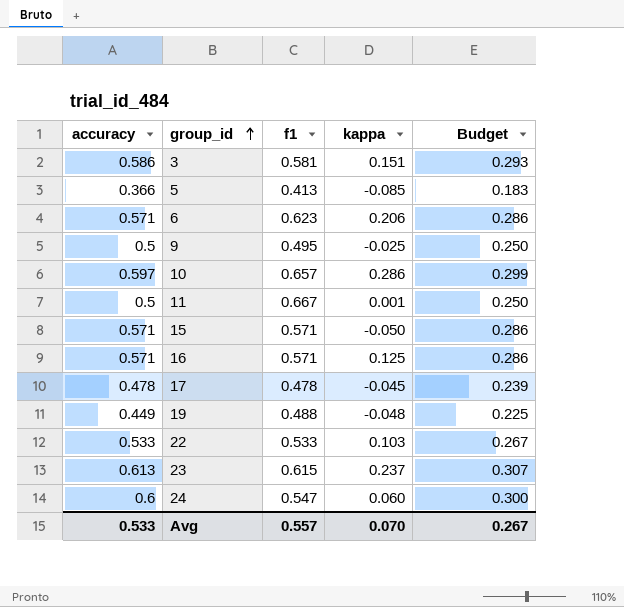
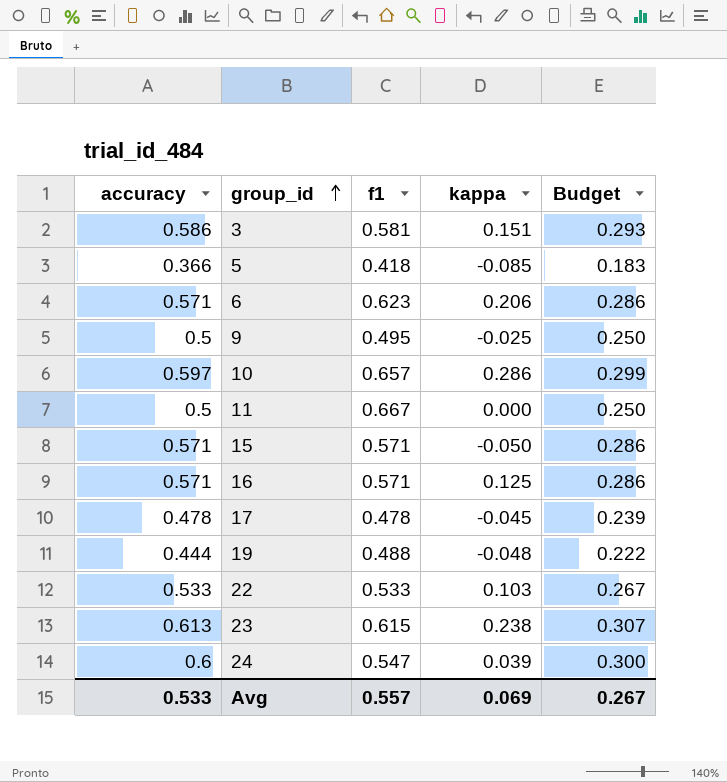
5 | f1: 0.413 -> 0.418
11 | kappa: 0.001 -> 0.000
19 | accuracy: 0.449 -> 0.444
19 | Budget: 0.225 -> 0.222
23 | kappa: 0.237 -> 0.238
24 | kappa: 0.060 -> 0.039
Avg | kappa: 0.070 -> 0.069

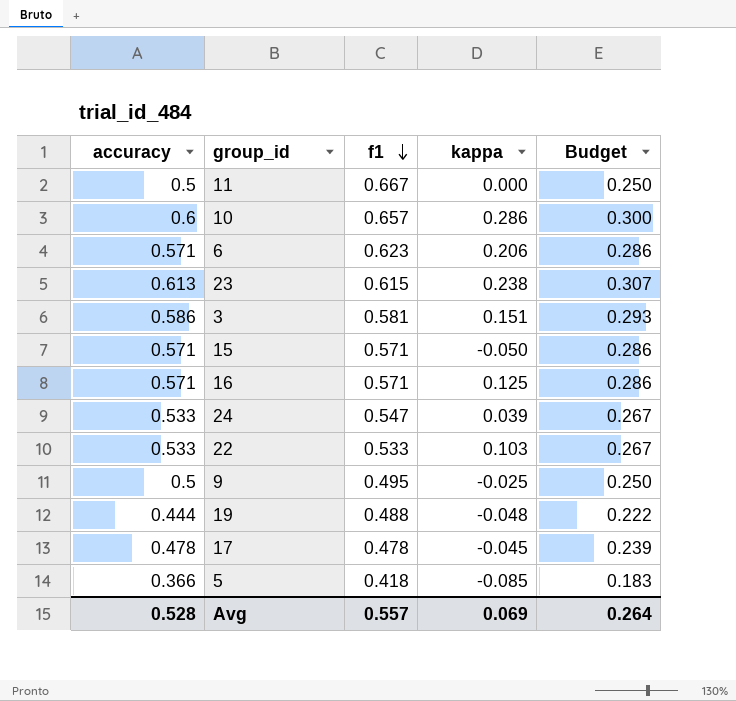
row order: group_id ascending -> f1 descending
10 | accuracy: 0.597 -> 0.6
10 | Budget: 0.299 -> 0.300
24 | accuracy: 0.6 -> 0.533
24 | Budget: 0.300 -> 0.267
Avg | accuracy: 0.533 -> 0.528
Avg | Budget: 0.267 -> 0.264

